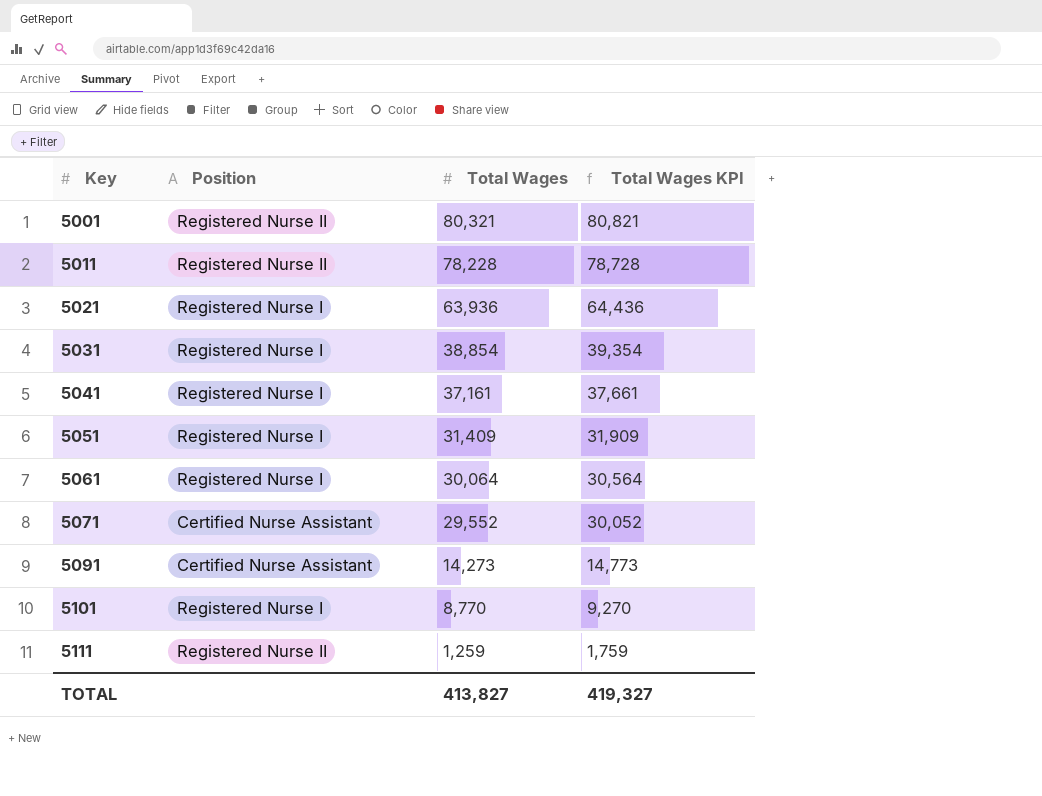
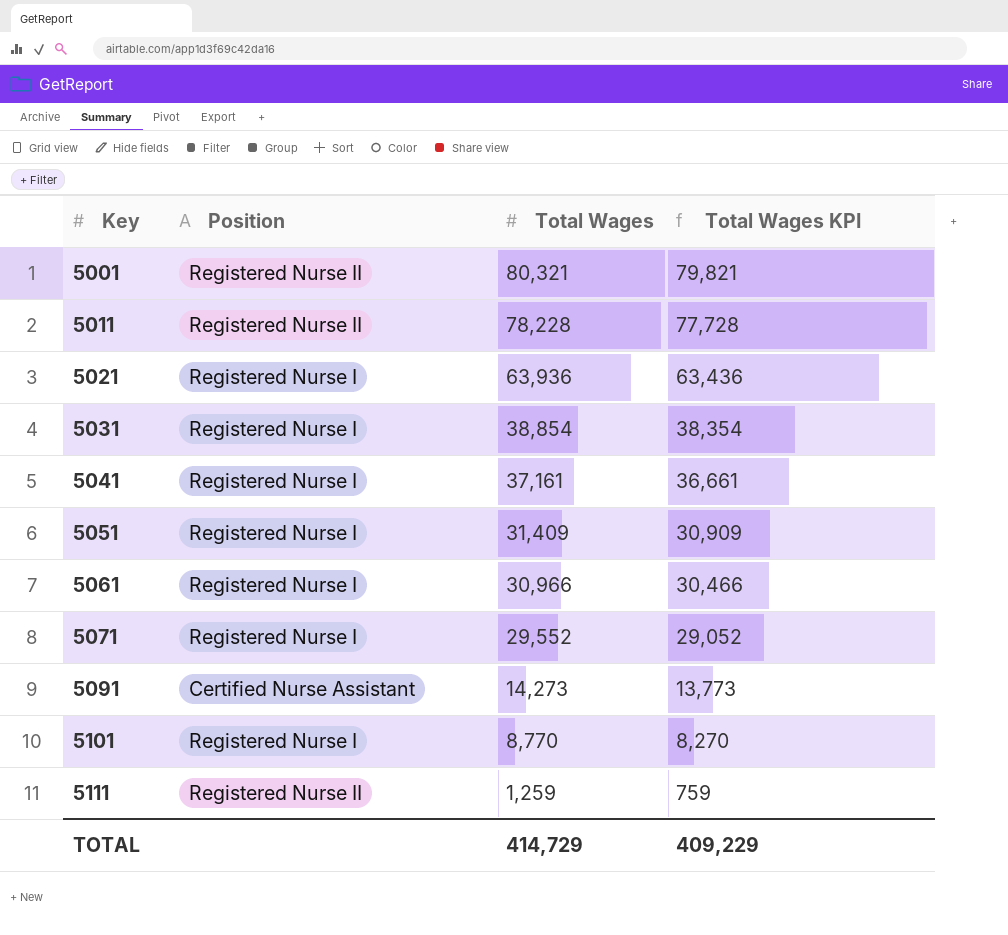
column Total Wages KPI | formula: [Total Wages] + 500 -> [Total Wages] - 500
5061 | Total Wages: 30,064 -> 30,966
5071 | Position: Certified Nurse Assistant -> Registered Nurse I
TOTAL | Total Wages: 413,827 -> 414,729
TOTAL | Total Wages KPI: 419,327 -> 409,229

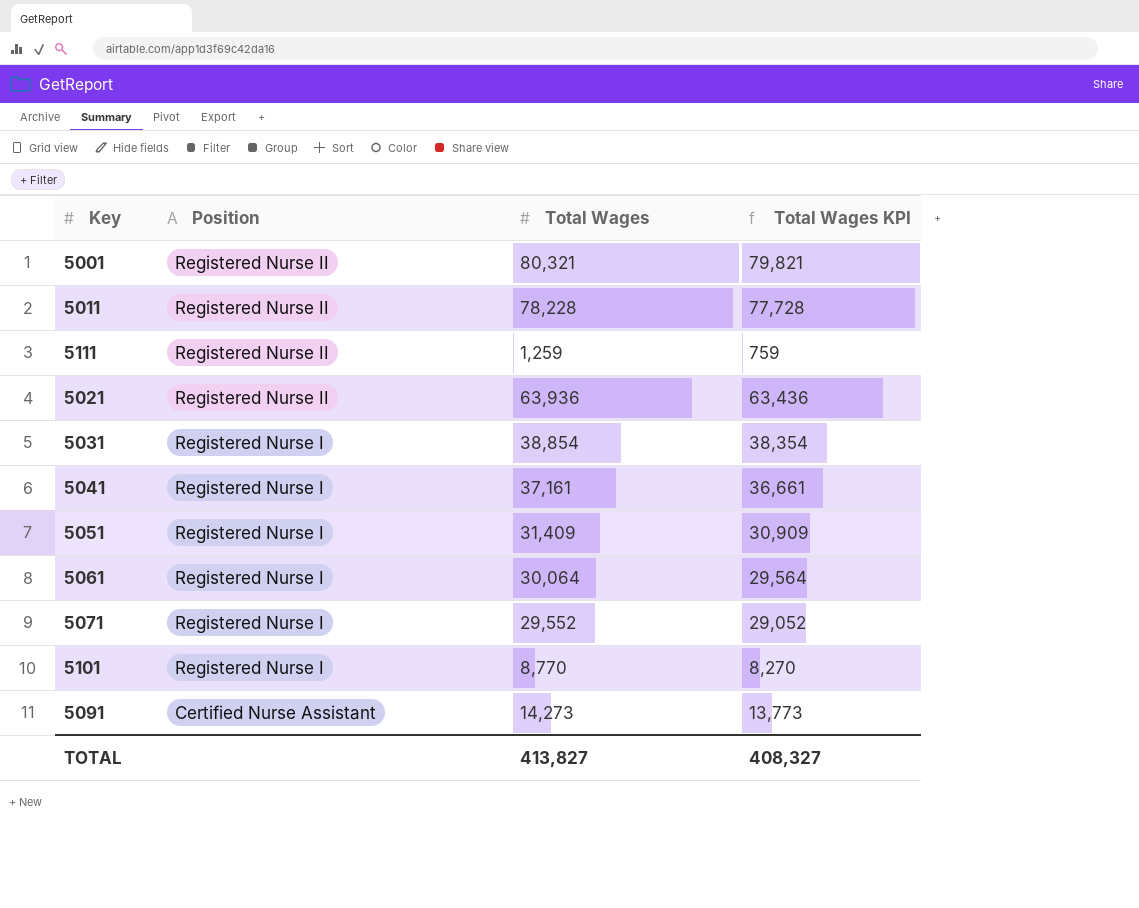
row order: Key ascending -> Position descending
5021 | Position: Registered Nurse I -> Registered Nurse II
5061 | Total Wages: 30,966 -> 30,064
5061 | Total Wages KPI: 30,466 -> 29,564
TOTAL | Total Wages: 414,729 -> 413,827
TOTAL | Total Wages KPI: 409,229 -> 408,327

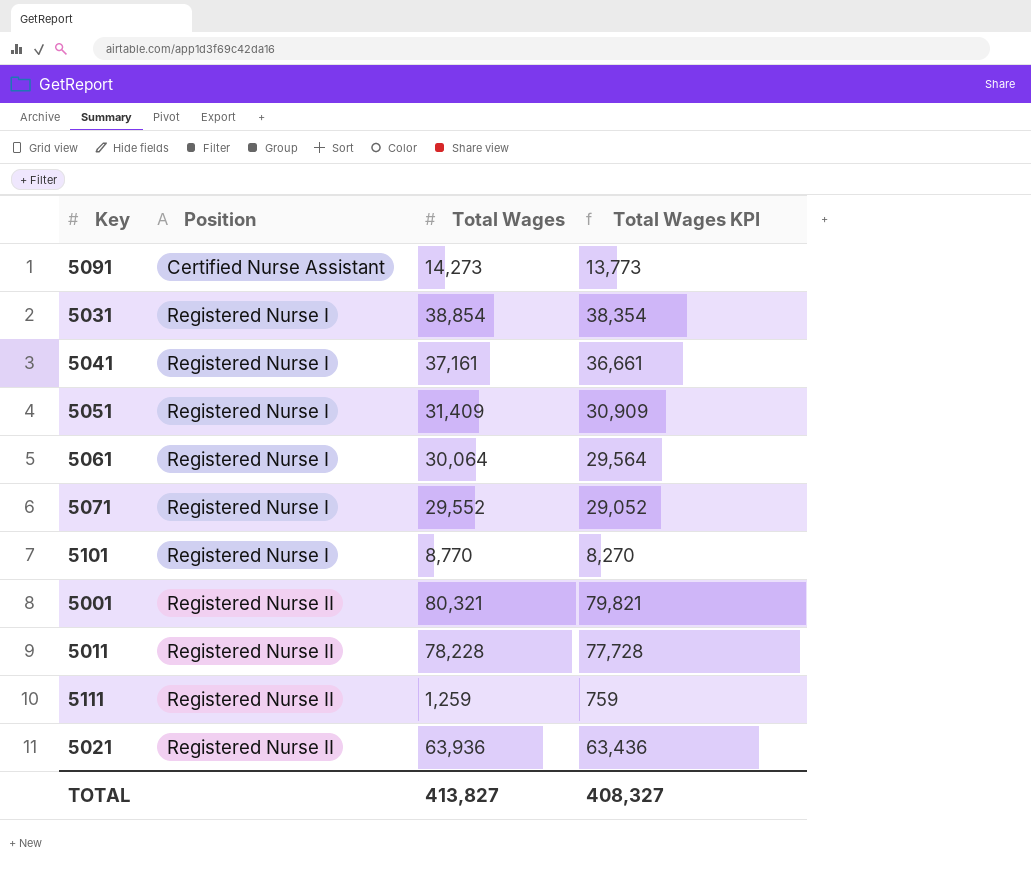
row order: Position descending -> Position ascending

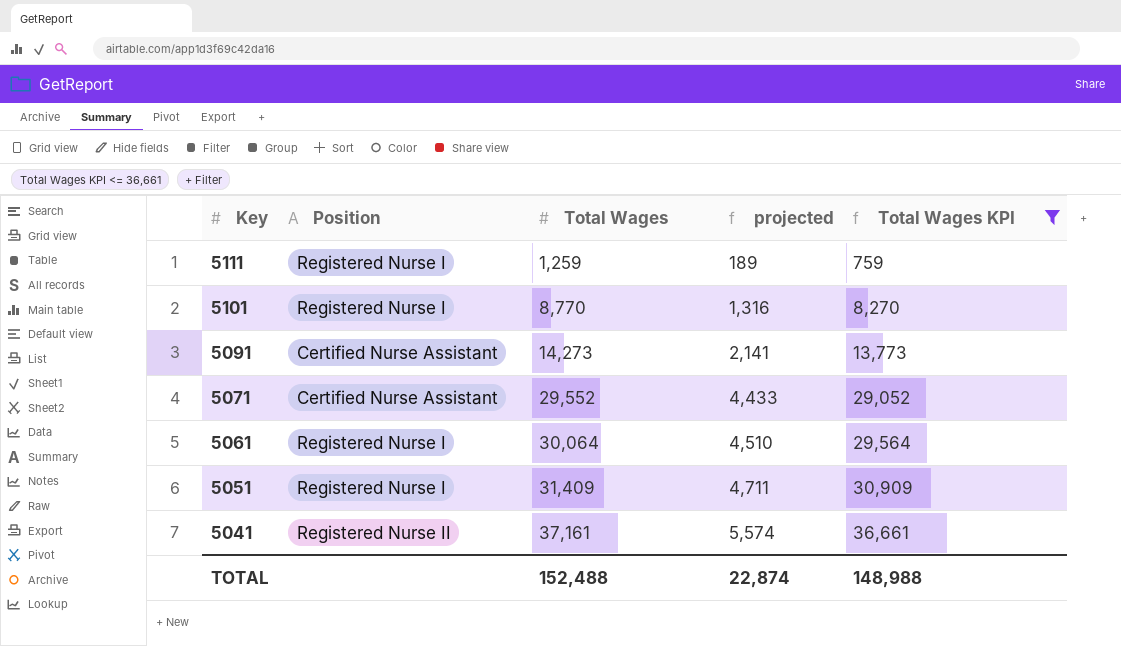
filter: none -> Total Wages KPI <= 36,661
row order: Position ascending -> Key descending
column projected | formula: none -> [Total Wages] * 0.15
5111 | Position: Registered Nurse II -> Registered Nurse I
5071 | Position: Registered Nurse I -> Certified Nurse Assistant
5041 | Position: Registered Nurse I -> Registered Nurse II
TOTAL | Total Wages: 413,827 -> 152,488
TOTAL | Total Wages KPI: 408,327 -> 148,988

